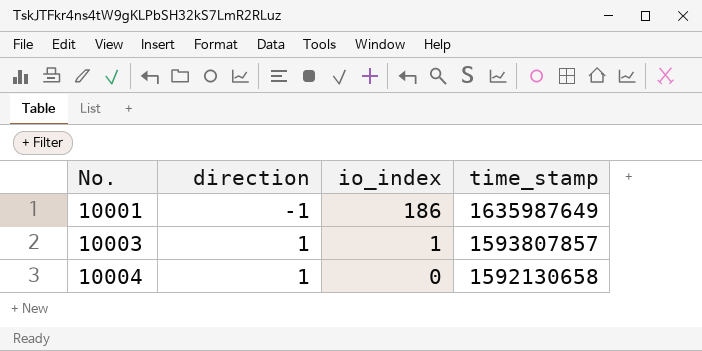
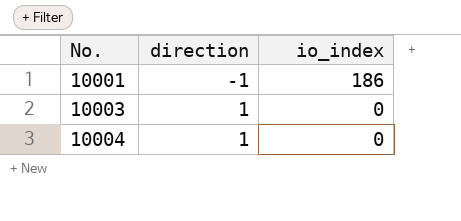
column time_stamp | position: 4 -> none
10003 | io_index: 1 -> 0

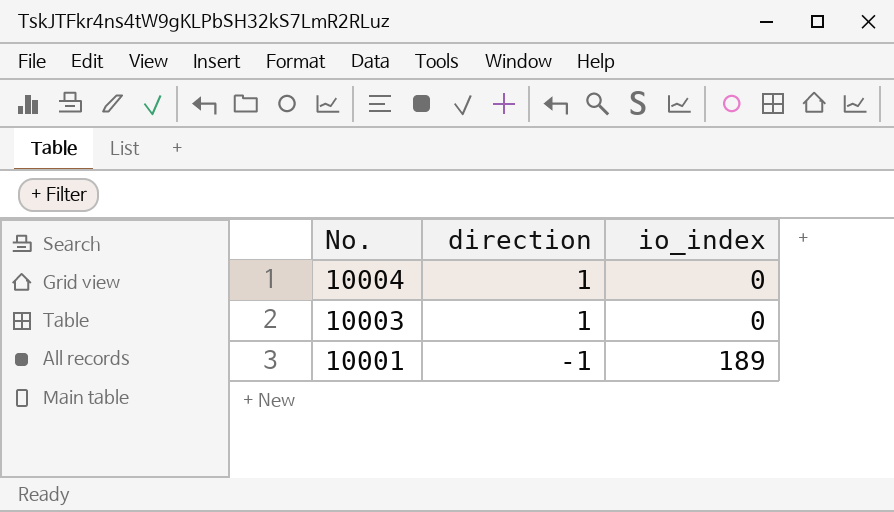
row order: No. ascending -> No. descending
10001 | io_index: 186 -> 189

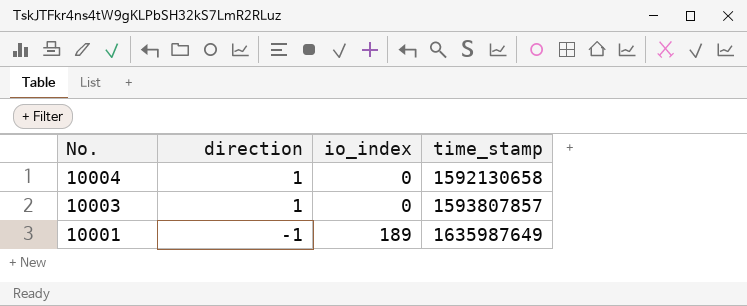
column time_stamp | position: none -> 4

